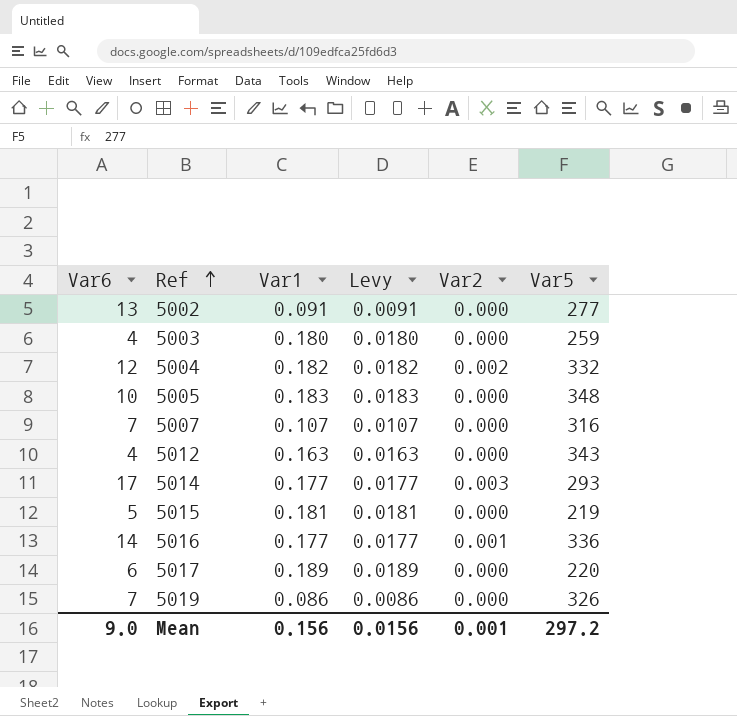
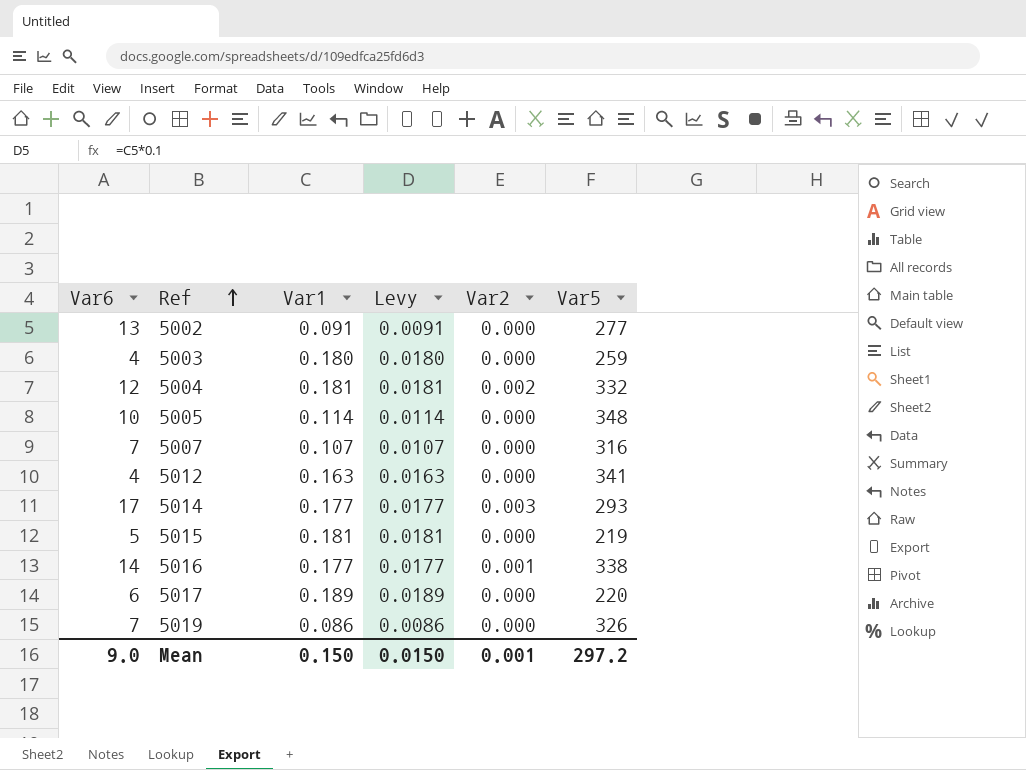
5004 | Var1: 0.182 -> 0.181
5004 | Levy: 0.0182 -> 0.0181
5005 | Var1: 0.183 -> 0.114
5005 | Levy: 0.0183 -> 0.0114
5012 | Var5: 343 -> 341
5016 | Var5: 336 -> 338
Mean | Var1: 0.156 -> 0.150
Mean | Levy: 0.0156 -> 0.0150

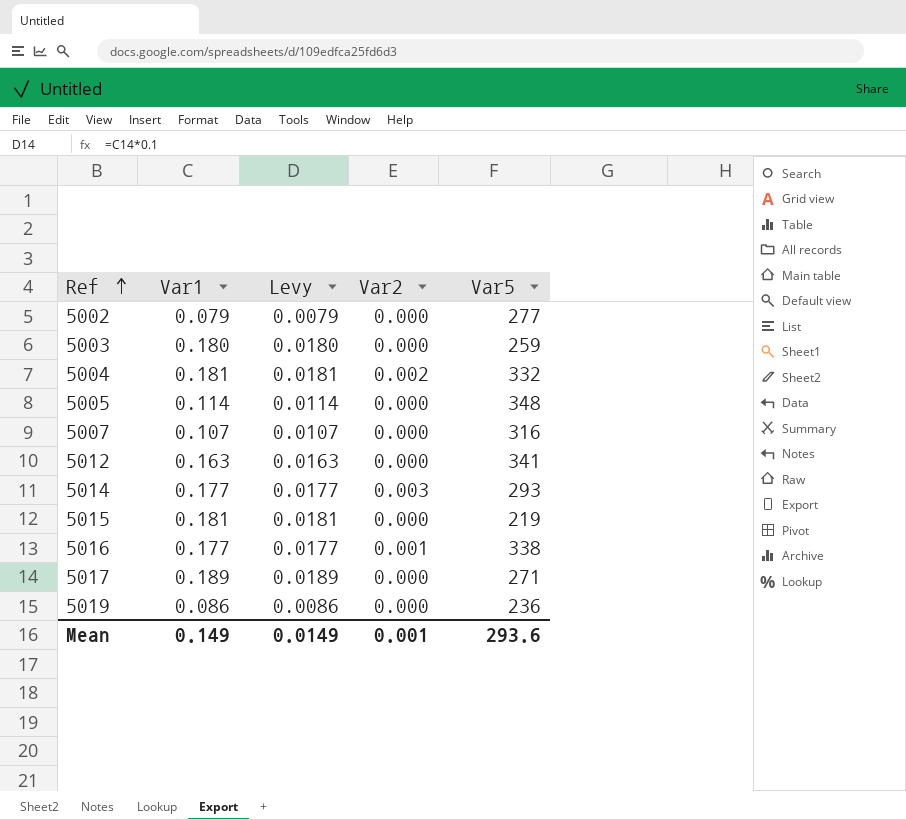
column Var6 | position: 1 -> none
5002 | Var1: 0.091 -> 0.079
5002 | Levy: 0.0091 -> 0.0079
5017 | Var5: 220 -> 271
5019 | Var5: 326 -> 236
Mean | Var1: 0.150 -> 0.149
Mean | Levy: 0.0150 -> 0.0149
Mean | Var5: 297.2 -> 293.6

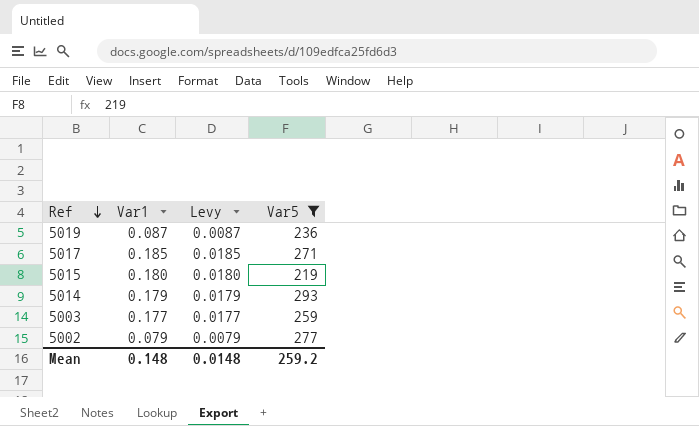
filter: none -> Var5 <= 293
row order: Ref ascending -> Ref descending
column Var2 | position: 4 -> none
5019 | Var1: 0.086 -> 0.087
5019 | Levy: 0.0086 -> 0.0087
5017 | Var1: 0.189 -> 0.185
5017 | Levy: 0.0189 -> 0.0185
5015 | Var1: 0.181 -> 0.180
5015 | Levy: 0.0181 -> 0.0180
5014 | Var1: 0.177 -> 0.179
5014 | Levy: 0.0177 -> 0.0179
5003 | Var1: 0.180 -> 0.177
5003 | Levy: 0.0180 -> 0.0177
Mean | Var1: 0.149 -> 0.148
Mean | Levy: 0.0149 -> 0.0148
Mean | Var5: 293.6 -> 259.2

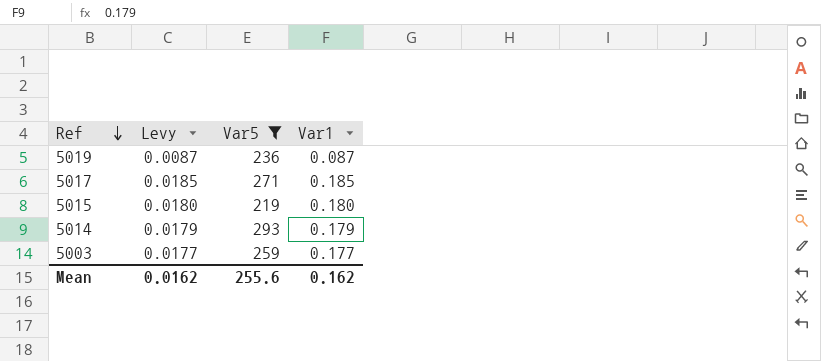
column Var1 | position: 2 -> 4
row 5002: 0.079 | 0.0079 | 277 -> none
Mean | Levy: 0.0148 -> 0.0162
Mean | Var5: 259.2 -> 255.6
Mean | Var1: 0.148 -> 0.162

